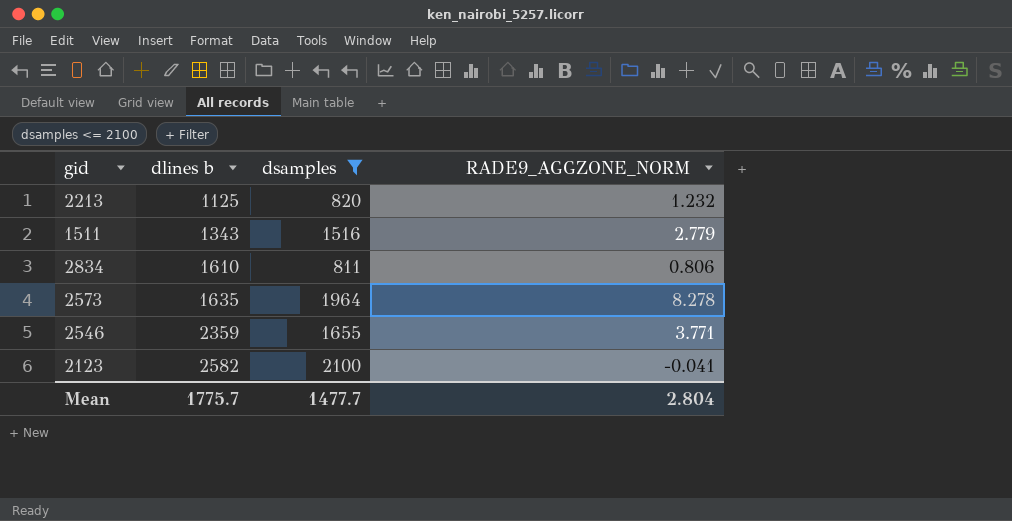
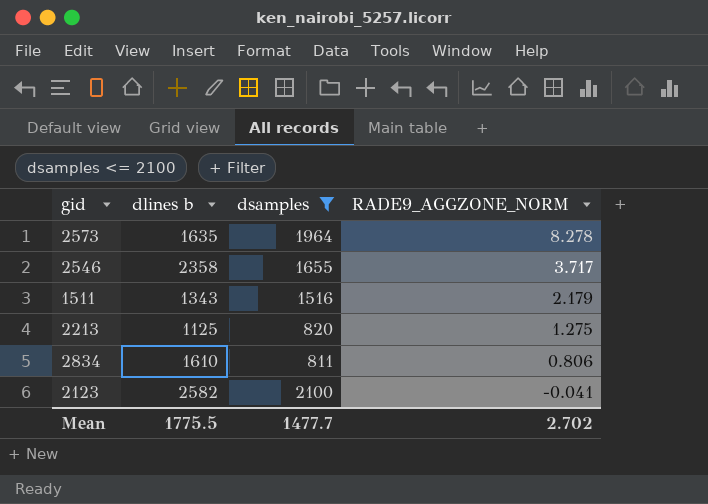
row order: dlines b ascending -> RADE9_AGGZONE_NORM descending
2546 | dlines b: 2359 -> 2358
2546 | RADE9_AGGZONE_NORM: 3.771 -> 3.717
1511 | RADE9_AGGZONE_NORM: 2.779 -> 2.179
2213 | RADE9_AGGZONE_NORM: 1.232 -> 1.275
Mean | dlines b: 1775.7 -> 1775.5
Mean | RADE9_AGGZONE_NORM: 2.804 -> 2.702

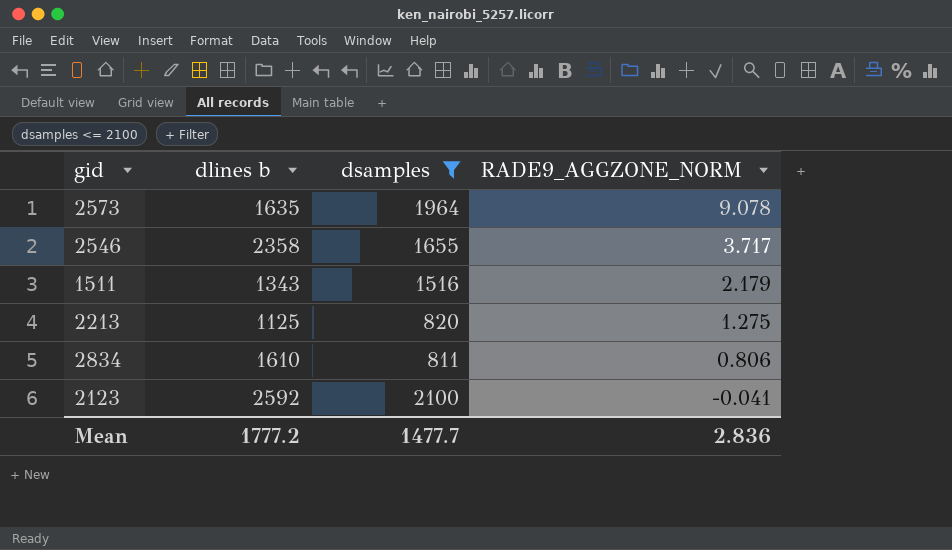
2573 | RADE9_AGGZONE_NORM: 8.278 -> 9.078
2123 | dlines b: 2582 -> 2592
Mean | dlines b: 1775.5 -> 1777.2
Mean | RADE9_AGGZONE_NORM: 2.702 -> 2.836

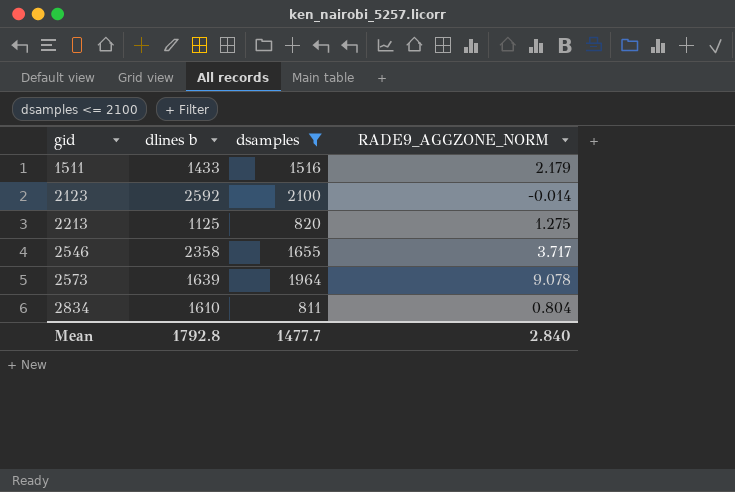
row order: RADE9_AGGZONE_NORM descending -> gid ascending
1511 | dlines b: 1343 -> 1433
2123 | RADE9_AGGZONE_NORM: -0.041 -> -0.014
2573 | dlines b: 1635 -> 1639
2834 | RADE9_AGGZONE_NORM: 0.806 -> 0.804
Mean | dlines b: 1777.2 -> 1792.8
Mean | RADE9_AGGZONE_NORM: 2.836 -> 2.840

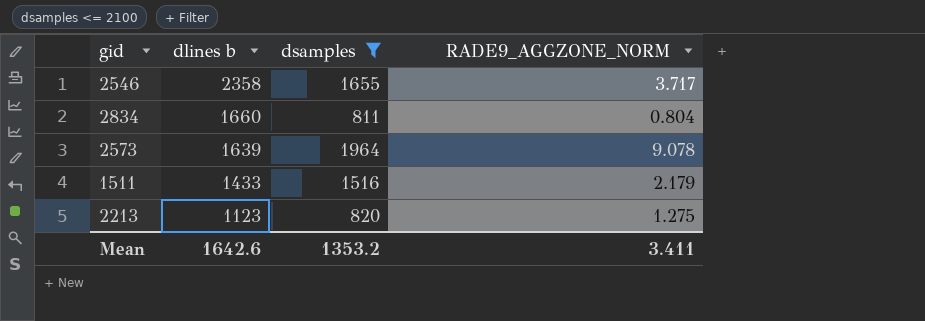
row order: gid ascending -> dlines b descending
row 2123: 2592 | 2100 | -0.014 -> none
2834 | dlines b: 1610 -> 1660
2213 | dlines b: 1125 -> 1123
Mean | dlines b: 1792.8 -> 1642.6
Mean | dsamples: 1477.7 -> 1353.2
Mean | RADE9_AGGZONE_NORM: 2.840 -> 3.411

